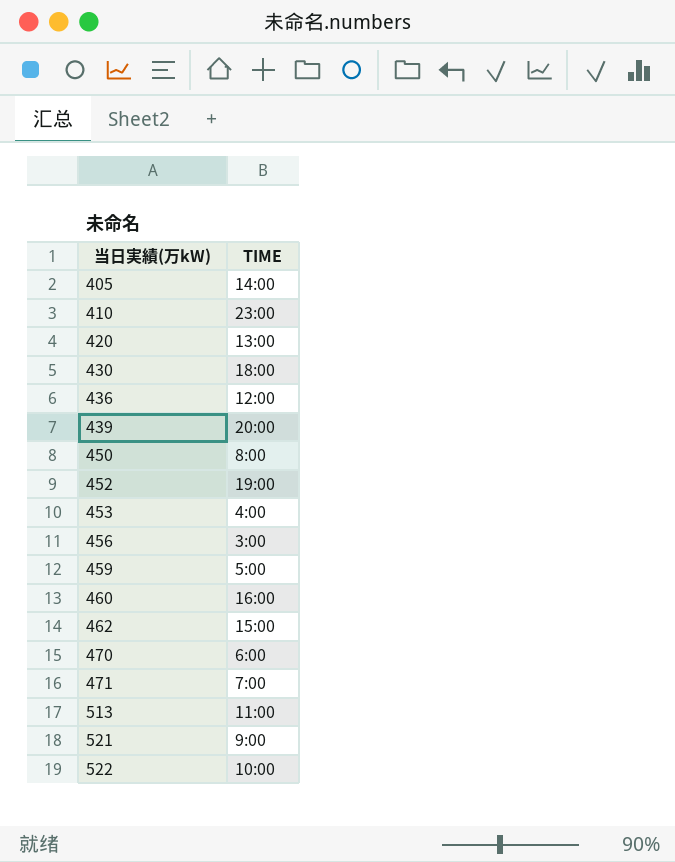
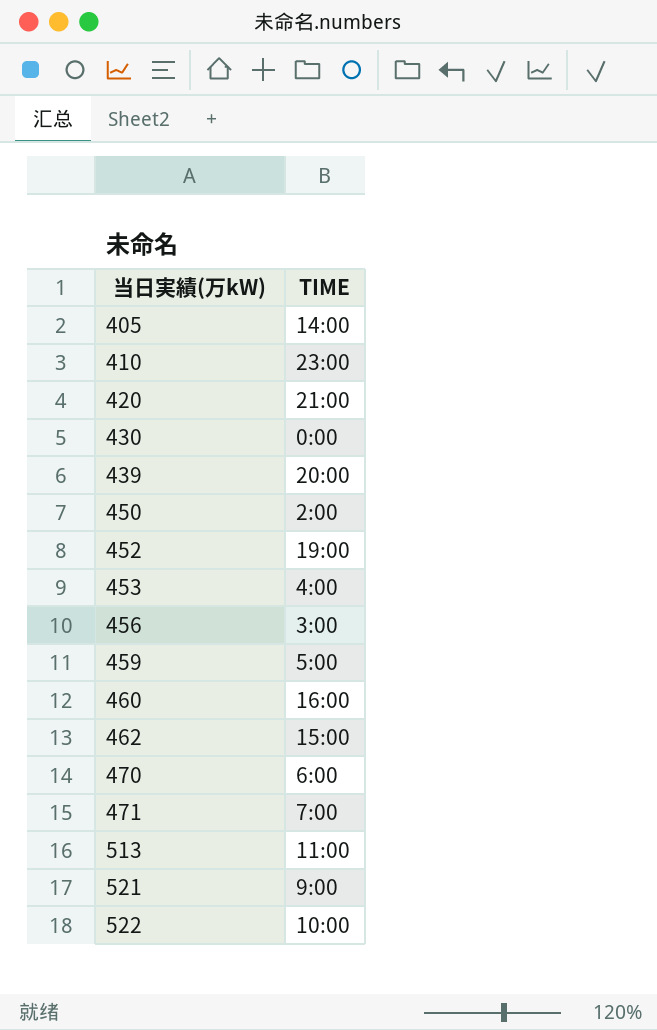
row 436: 12:00 -> none
420 | TIME: 13:00 -> 21:00
430 | TIME: 18:00 -> 0:00
450 | TIME: 8:00 -> 2:00

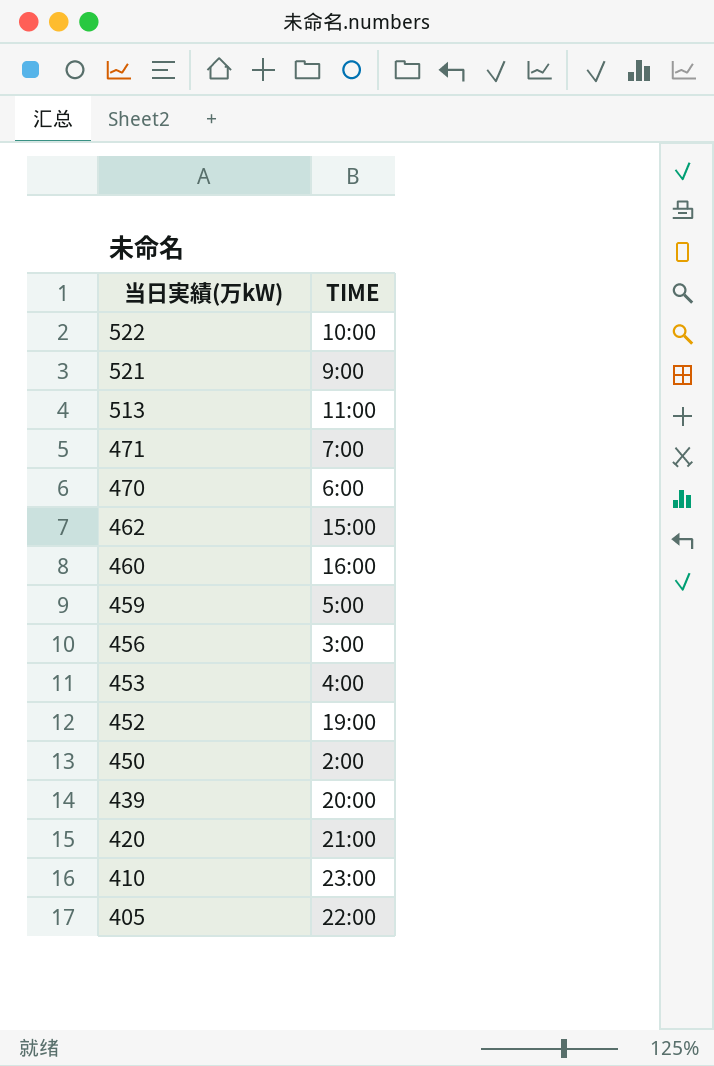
row order: 当日実績(万kW) ascending -> 当日実績(万kW) descending
row 430: 0:00 -> none
405 | TIME: 14:00 -> 22:00

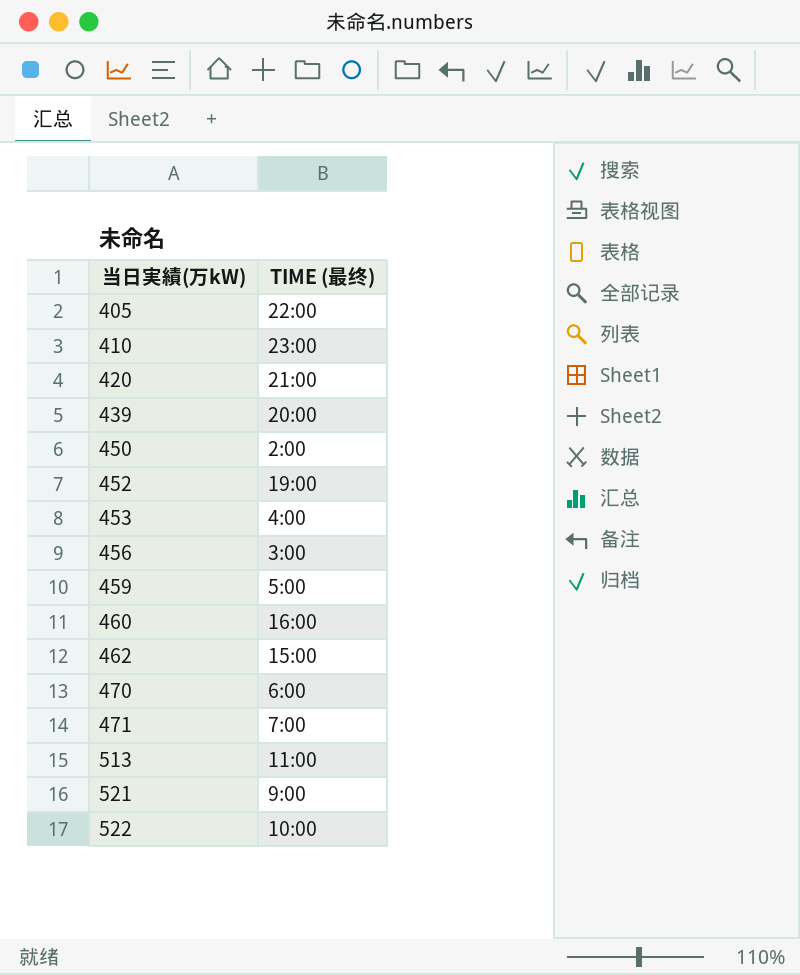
row order: 当日実績(万kW) descending -> 当日実績(万kW) ascending
column name: TIME -> TIME (最终)

